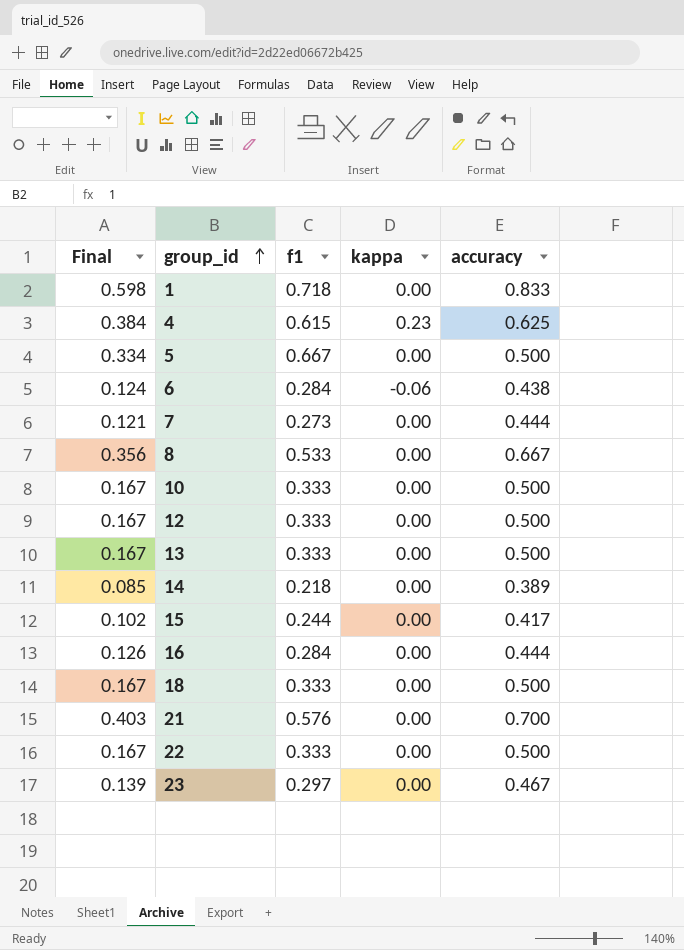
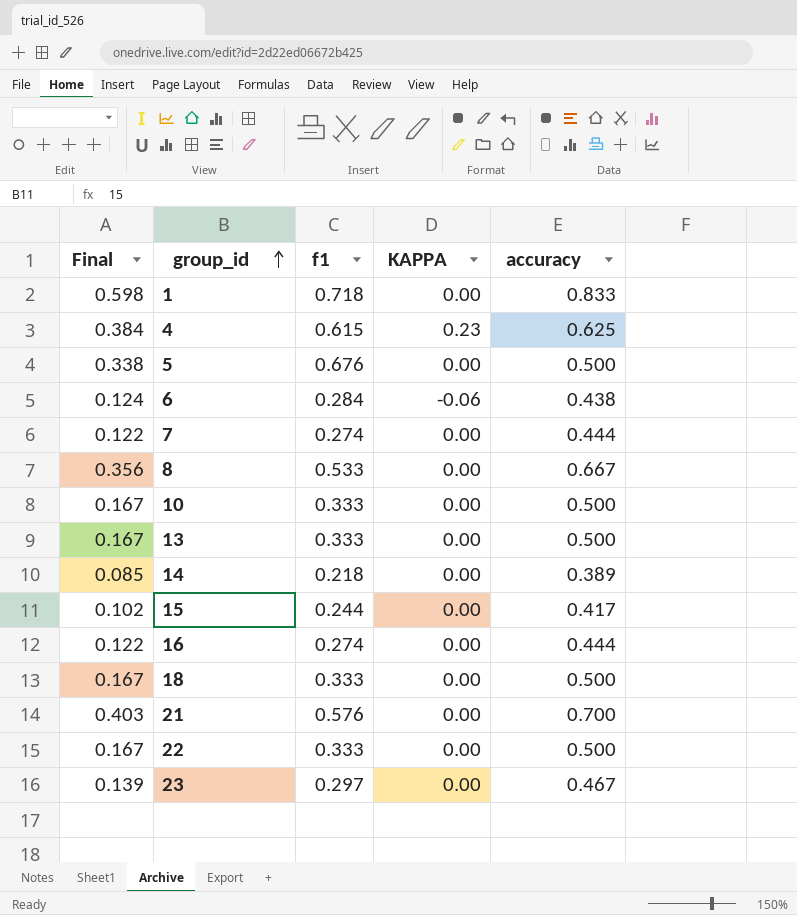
column name: kappa -> KAPPA
row 12: 0.167 | 0.333 | 0.00 | 0.500 -> none
5 | Final: 0.334 -> 0.338
5 | f1: 0.667 -> 0.676
7 | Final: 0.121 -> 0.122
7 | f1: 0.273 -> 0.274
16 | Final: 0.126 -> 0.122
16 | f1: 0.284 -> 0.274

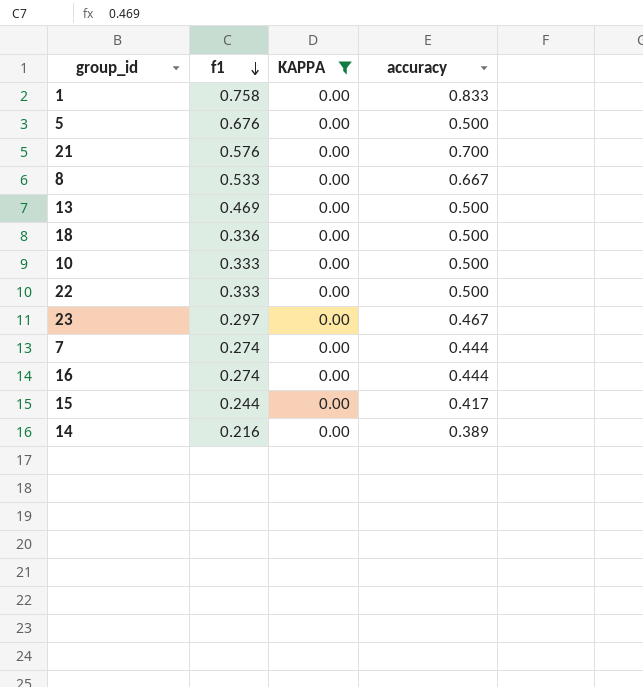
filter: none -> KAPPA = 0.00
row order: group_id ascending -> f1 descending
column Final | formula: [f1] * [accuracy] -> none
1 | f1: 0.718 -> 0.758
13 | f1: 0.333 -> 0.469
18 | f1: 0.333 -> 0.336
14 | f1: 0.218 -> 0.216

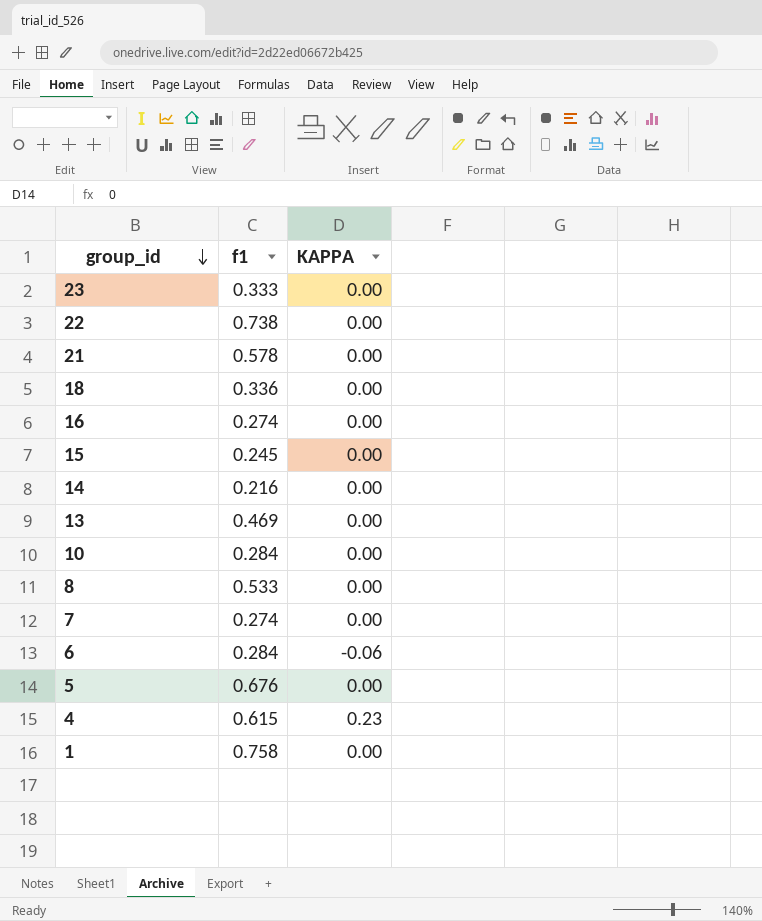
filter: KAPPA = 0.00 -> none
row order: f1 descending -> group_id descending
column accuracy | position: 4 -> none
23 | f1: 0.297 -> 0.333
22 | f1: 0.333 -> 0.738
21 | f1: 0.576 -> 0.578
15 | f1: 0.244 -> 0.245
10 | f1: 0.333 -> 0.284

